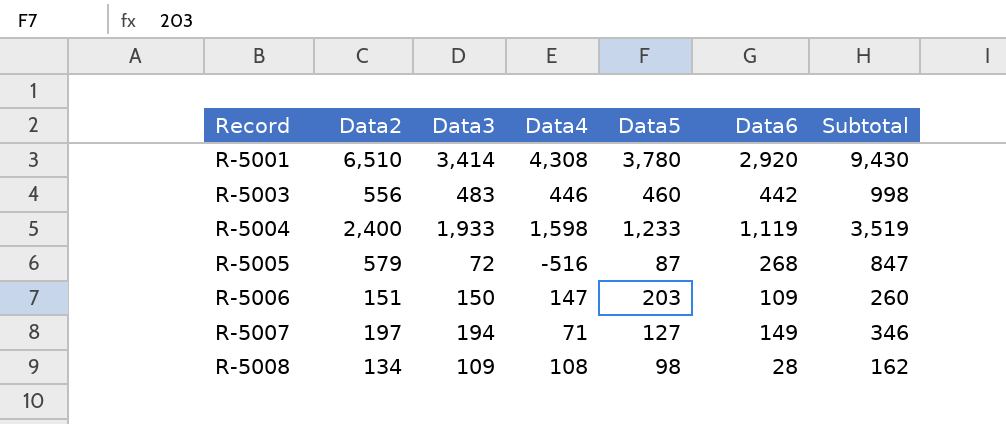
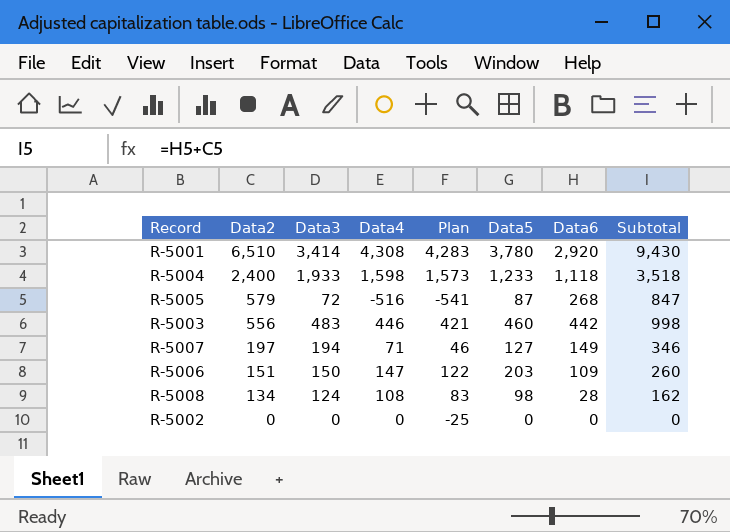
row order: Record ascending -> Data2 descending
column Plan | formula: none -> [Data4] - 25
R-5004 | Data6: 1,119 -> 1,118
R-5004 | Subtotal: 3,519 -> 3,518
R-5008 | Data3: 109 -> 124
row R-5002: none -> 0 | 0 | 0 | -25 | 0 | 0 | 0

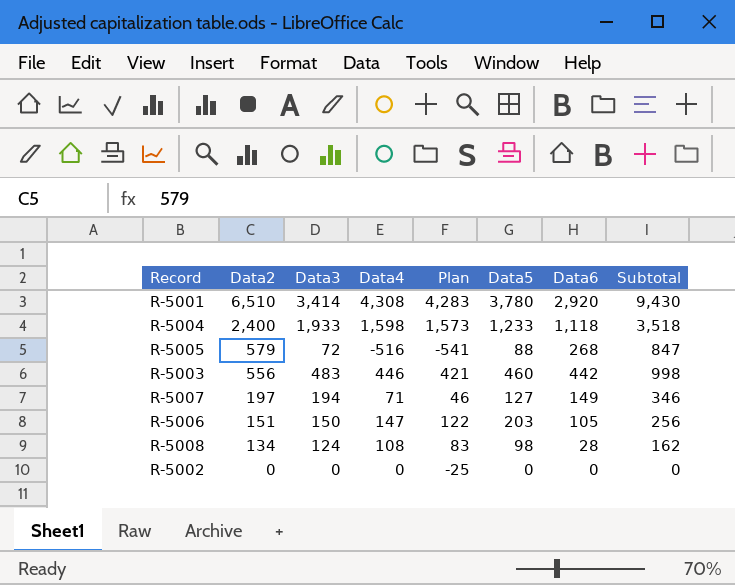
R-5005 | Data5: 87 -> 88
R-5006 | Data6: 109 -> 105
R-5006 | Subtotal: 260 -> 256

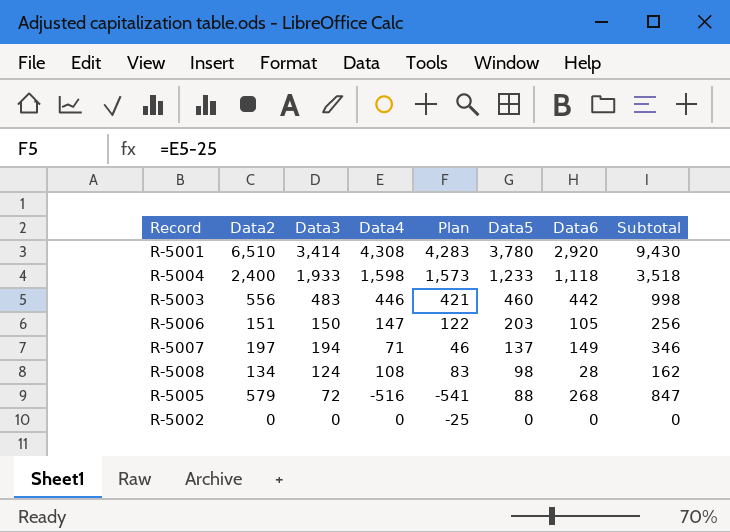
row order: Data2 descending -> Data5 descending
R-5007 | Data5: 127 -> 137

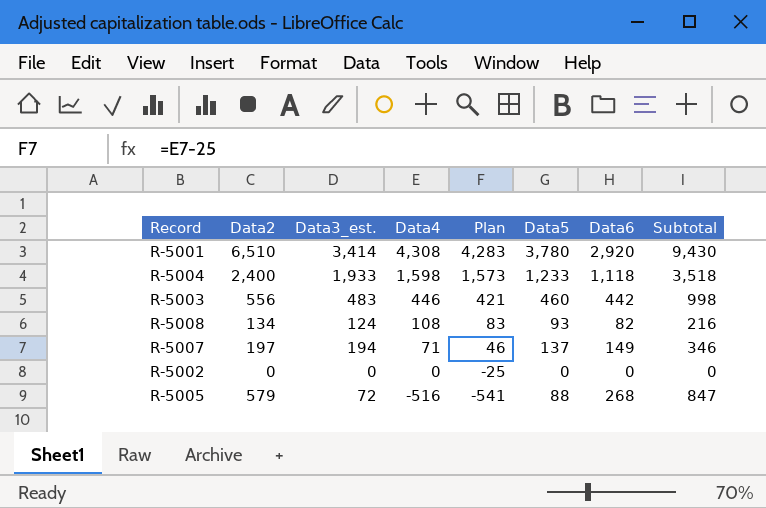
row order: Data5 descending -> Data4 descending
column name: Data3 -> Data3_est.
row R-5006: 151 | 150 | 147 | 122 | 203 | 105 | 256 -> none
R-5008 | Data5: 98 -> 93
R-5008 | Data6: 28 -> 82
R-5008 | Subtotal: 162 -> 216

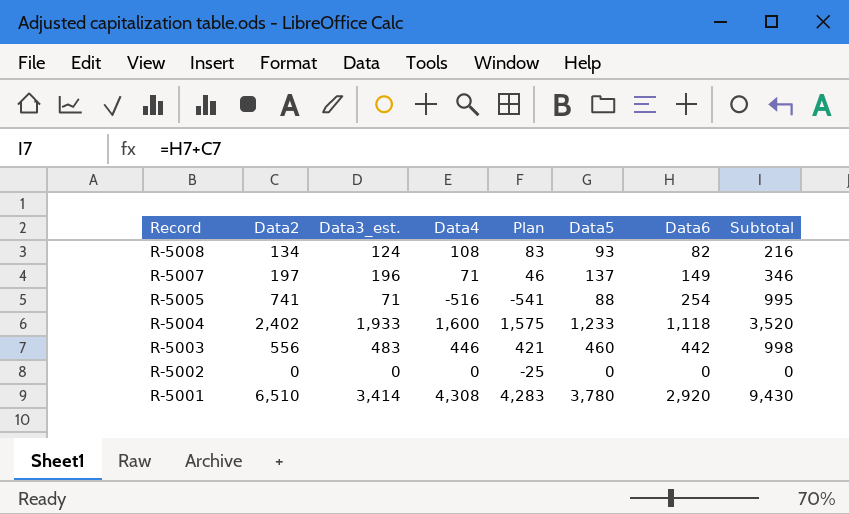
row order: Data4 descending -> Record descending
R-5007 | Data3_est.: 194 -> 196
R-5005 | Data2: 579 -> 741
R-5005 | Data3_est.: 72 -> 71
R-5005 | Data6: 268 -> 254
R-5005 | Subtotal: 847 -> 995
R-5004 | Data2: 2,400 -> 2,402
R-5004 | Data4: 1,598 -> 1,600
R-5004 | Plan: 1,573 -> 1,575
R-5004 | Subtotal: 3,518 -> 3,520

